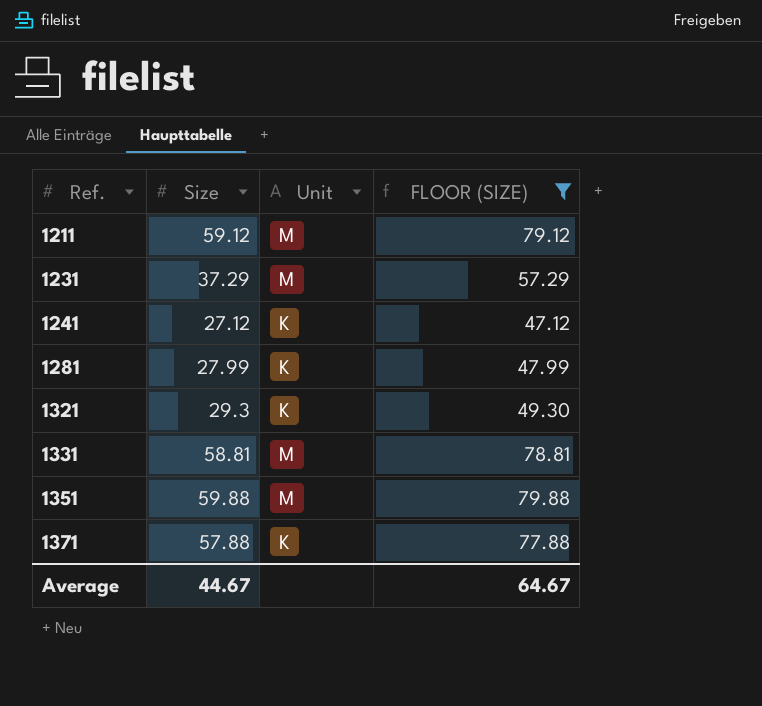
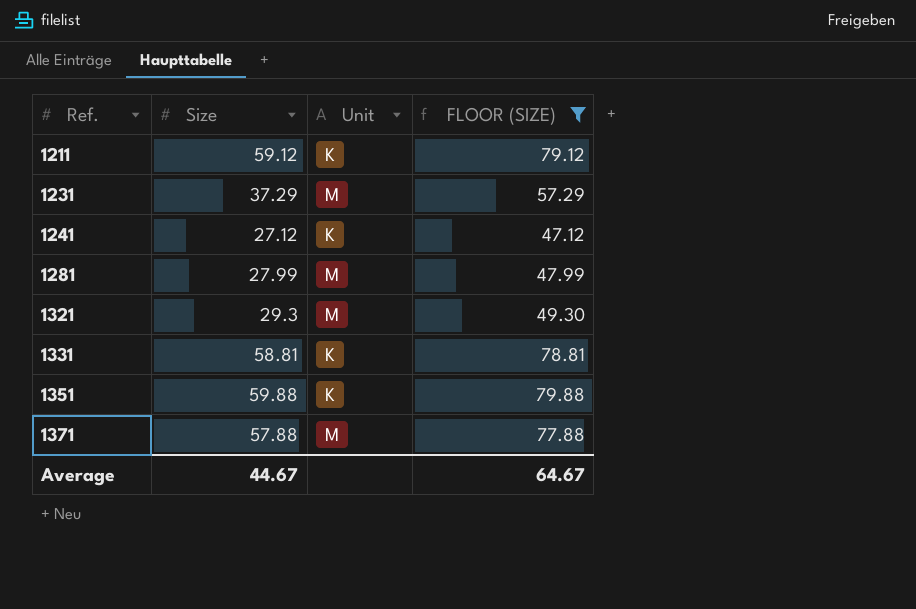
1211 | Unit: M -> K
1281 | Unit: K -> M
1321 | Unit: K -> M
1331 | Unit: M -> K
1351 | Unit: M -> K
1371 | Unit: K -> M

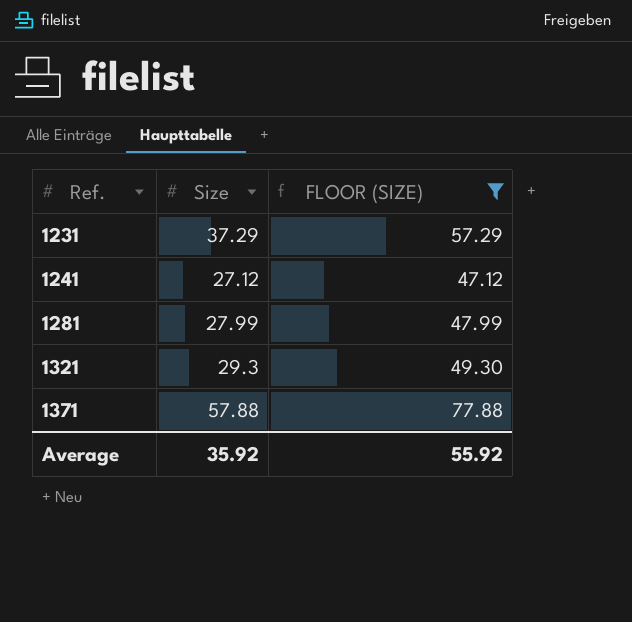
column Unit | position: 3 -> none
row 1211: 59.12 | K | 79.12 -> none
row 1331: 58.81 | K | 78.81 -> none
row 1351: 59.88 | K | 79.88 -> none
Average | Size: 44.67 -> 35.92
Average | FLOOR (SIZE): 64.67 -> 55.92

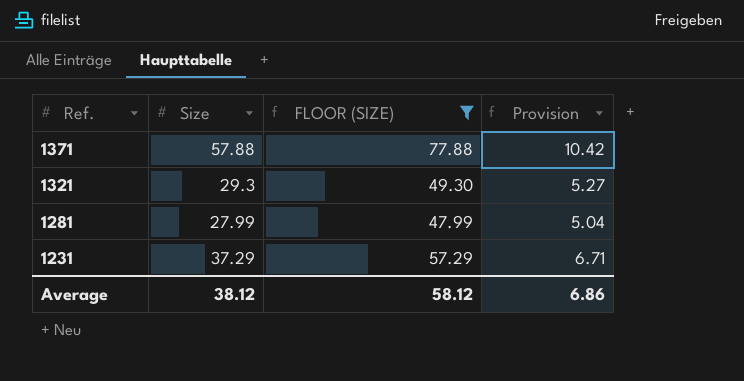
row order: Ref. ascending -> Ref. descending
column Provision | formula: none -> [Size] * 0.18
row 1241: 27.12 | 47.12 -> none
Average | Size: 35.92 -> 38.12
Average | FLOOR (SIZE): 55.92 -> 58.12

